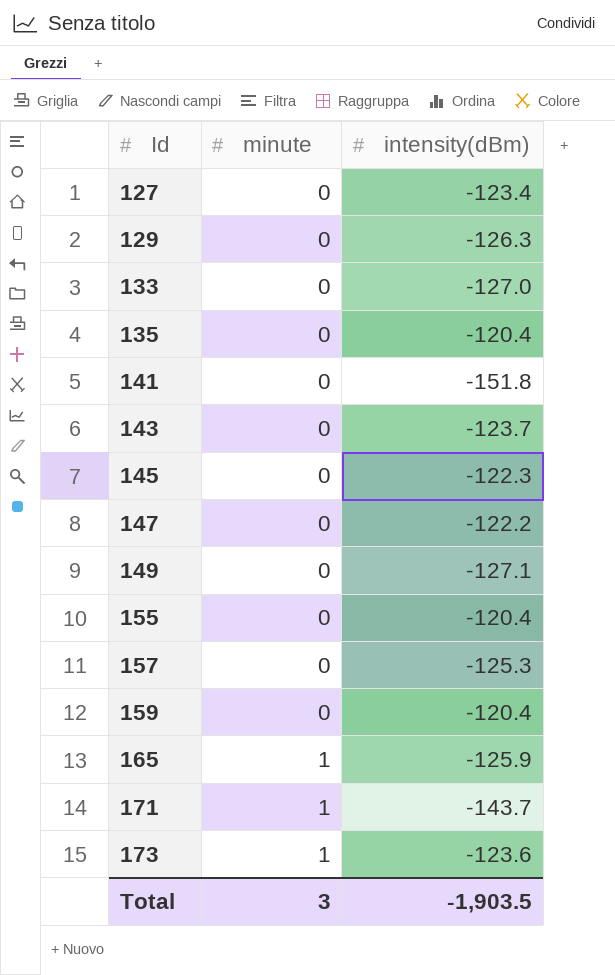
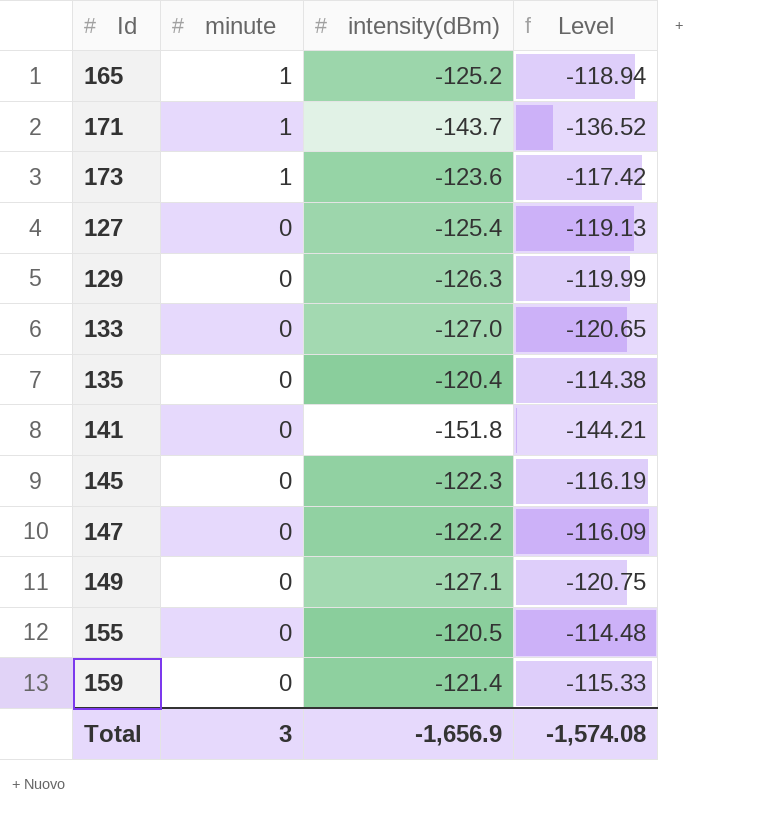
row order: Id ascending -> minute descending
column Level | formula: none -> [intensity(dBm)] * 0.95
row 143: 0 | -123.7 -> none
row 157: 0 | -125.3 -> none
165 | intensity(dBm): -125.9 -> -125.2
127 | intensity(dBm): -123.4 -> -125.4
155 | intensity(dBm): -120.4 -> -120.5
159 | intensity(dBm): -120.4 -> -121.4
Total | intensity(dBm): -1,903.5 -> -1,656.9

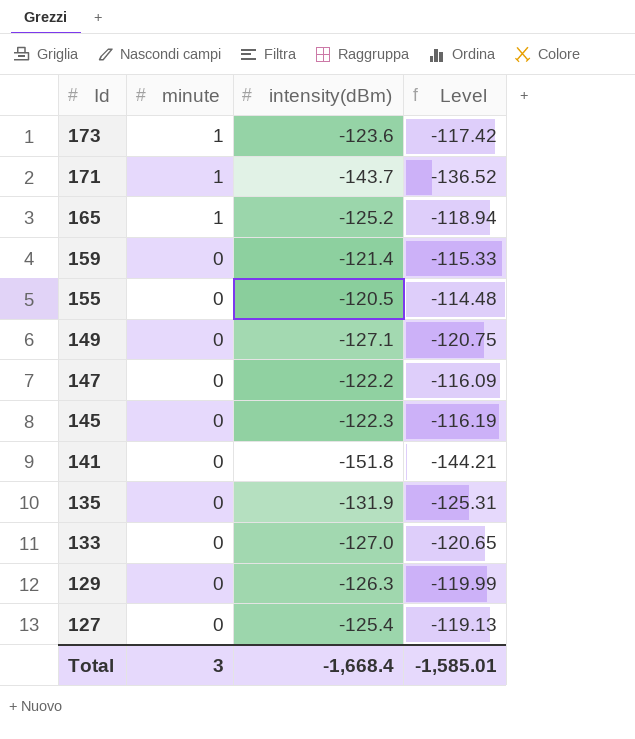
row order: minute descending -> Id descending
135 | intensity(dBm): -120.4 -> -131.9
135 | Level: -114.38 -> -125.31
Total | intensity(dBm): -1,656.9 -> -1,668.4
Total | Level: -1,574.08 -> -1,585.01

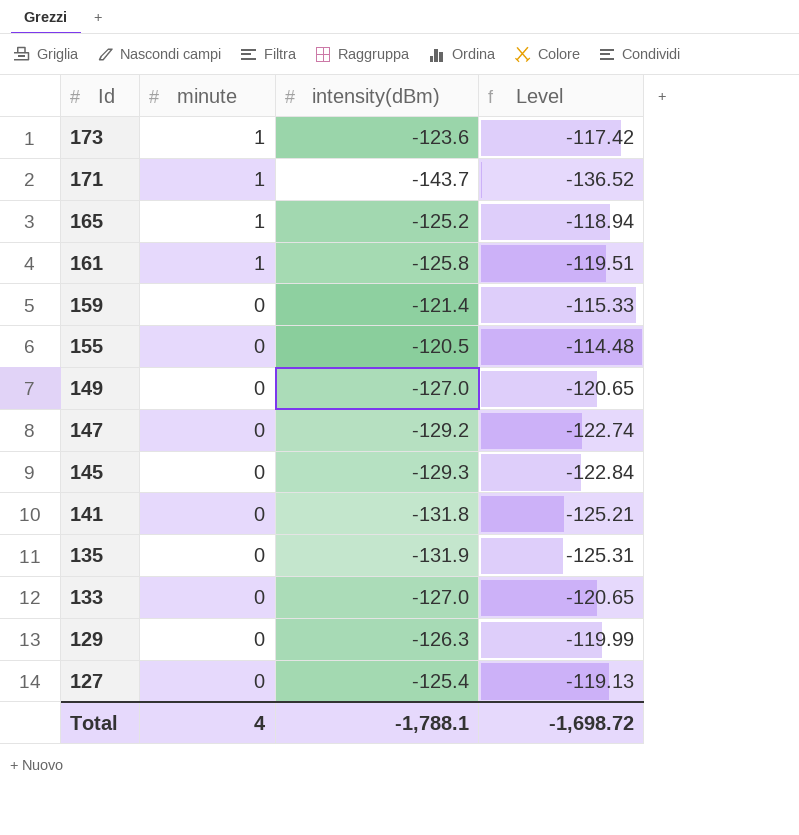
row 161: none -> 1 | -125.8 | -119.51
149 | intensity(dBm): -127.1 -> -127.0
149 | Level: -120.75 -> -120.65
147 | intensity(dBm): -122.2 -> -129.2
147 | Level: -116.09 -> -122.74
145 | intensity(dBm): -122.3 -> -129.3
145 | Level: -116.19 -> -122.84
141 | intensity(dBm): -151.8 -> -131.8
141 | Level: -144.21 -> -125.21
Total | minute: 3 -> 4
Total | intensity(dBm): -1,668.4 -> -1,788.1
Total | Level: -1,585.01 -> -1,698.72

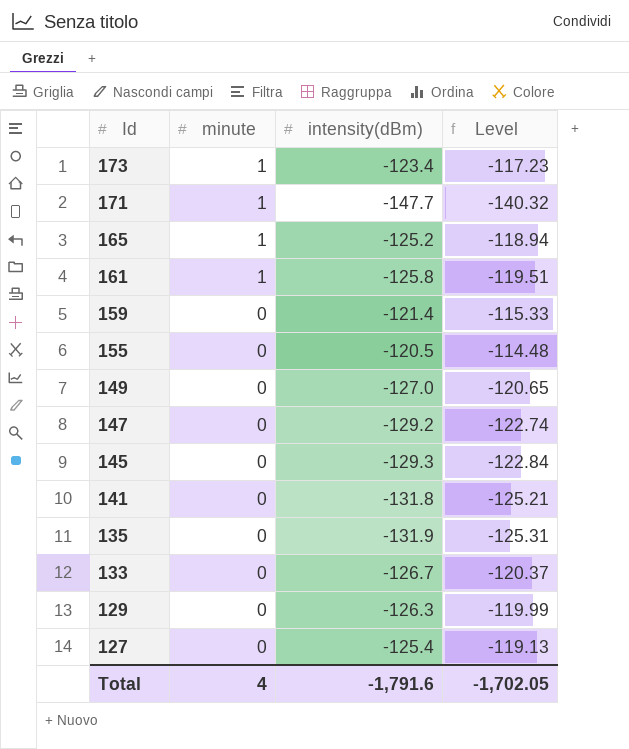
173 | intensity(dBm): -123.6 -> -123.4
173 | Level: -117.42 -> -117.23
171 | intensity(dBm): -143.7 -> -147.7
171 | Level: -136.52 -> -140.32
133 | intensity(dBm): -127.0 -> -126.7
133 | Level: -120.65 -> -120.37
Total | intensity(dBm): -1,788.1 -> -1,791.6
Total | Level: -1,698.72 -> -1,702.05

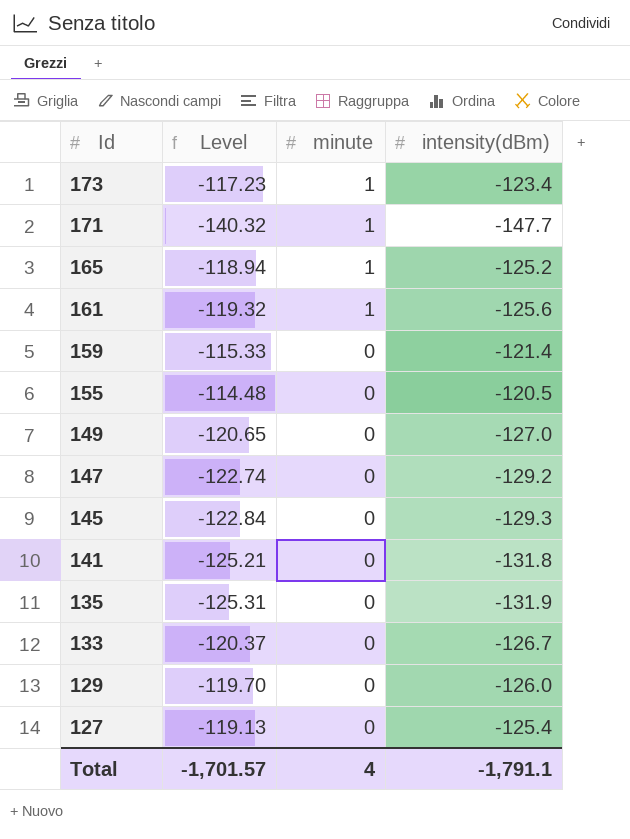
column Level | position: 4 -> 2
161 | Level: -119.51 -> -119.32
161 | intensity(dBm): -125.8 -> -125.6
129 | Level: -119.99 -> -119.70
129 | intensity(dBm): -126.3 -> -126.0
Total | Level: -1,702.05 -> -1,701.57
Total | intensity(dBm): -1,791.6 -> -1,791.1

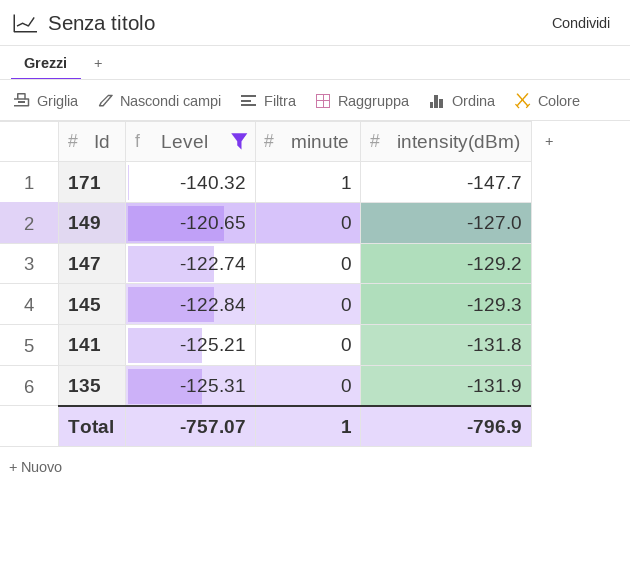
filter: none -> Level <= -120.65
Total | Level: -1,701.57 -> -757.07
Total | minute: 4 -> 1
Total | intensity(dBm): -1,791.1 -> -796.9

